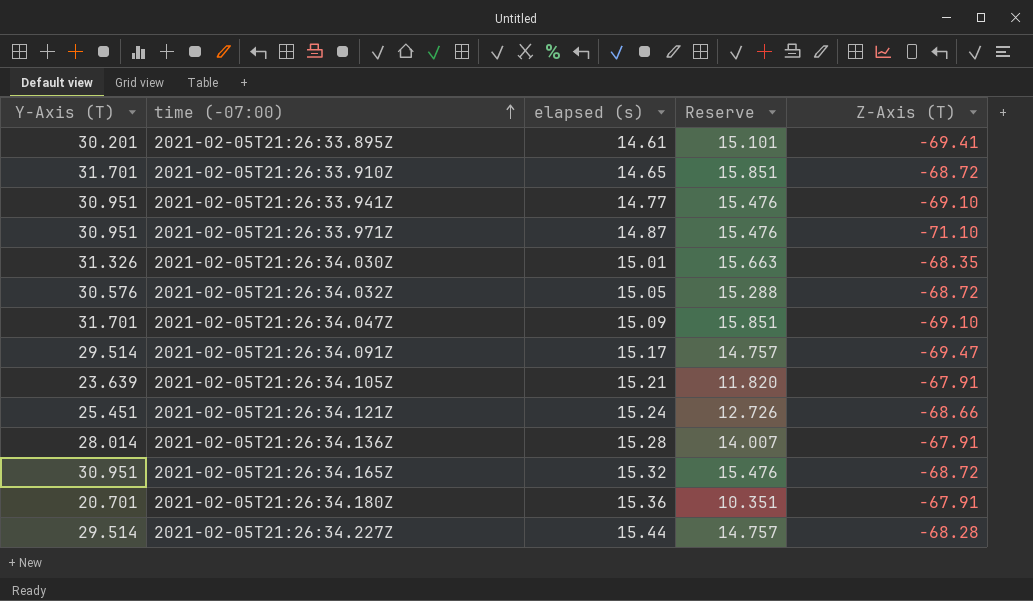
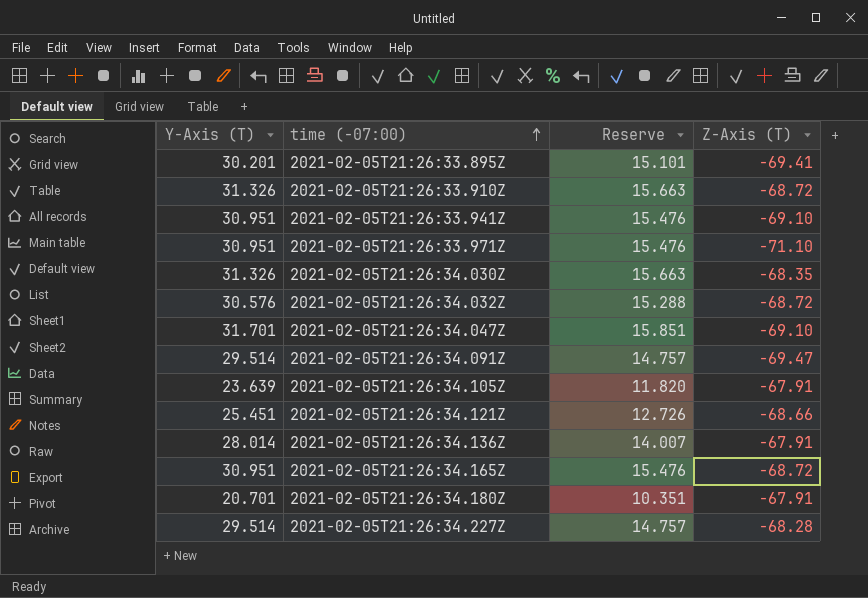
column elapsed (s) | position: 3 -> none
2021-02-05T21:26:33.910Z | Y-Axis (T): 31.701 -> 31.326
2021-02-05T21:26:33.910Z | Reserve: 15.851 -> 15.663

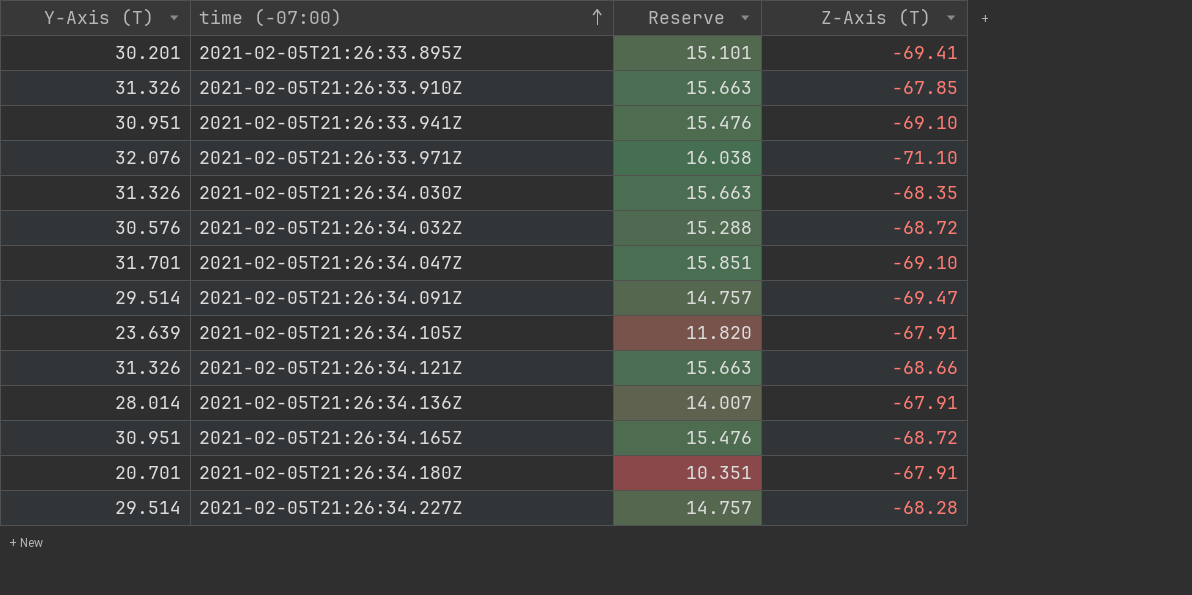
2021-02-05T21:26:33.910Z | Z-Axis (T): -68.72 -> -67.85
2021-02-05T21:26:33.971Z | Y-Axis (T): 30.951 -> 32.076
2021-02-05T21:26:33.971Z | Reserve: 15.476 -> 16.038
2021-02-05T21:26:34.121Z | Y-Axis (T): 25.451 -> 31.326
2021-02-05T21:26:34.121Z | Reserve: 12.726 -> 15.663

